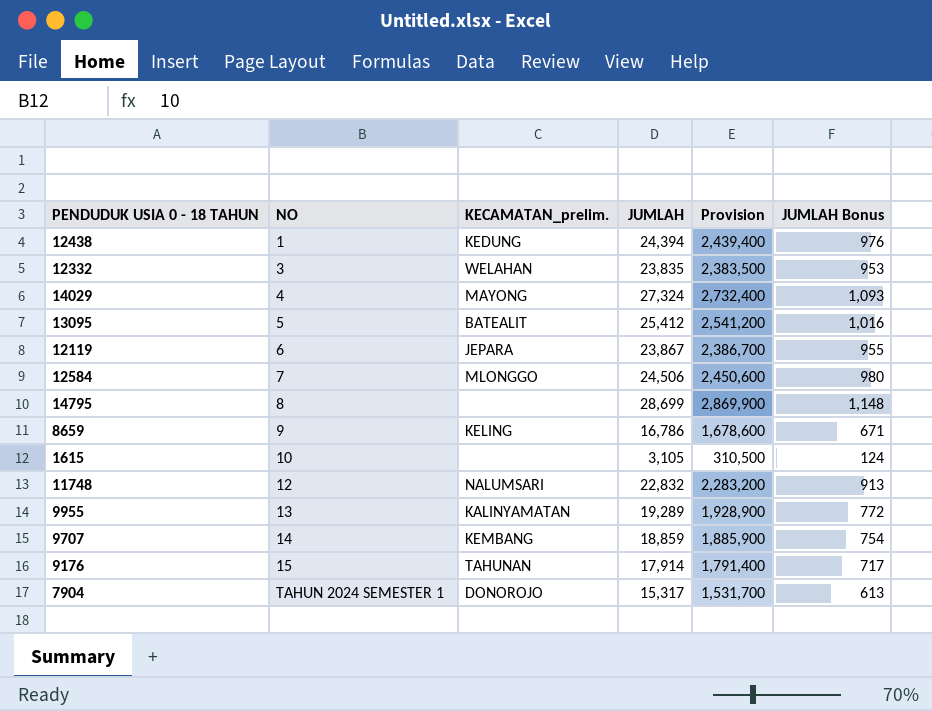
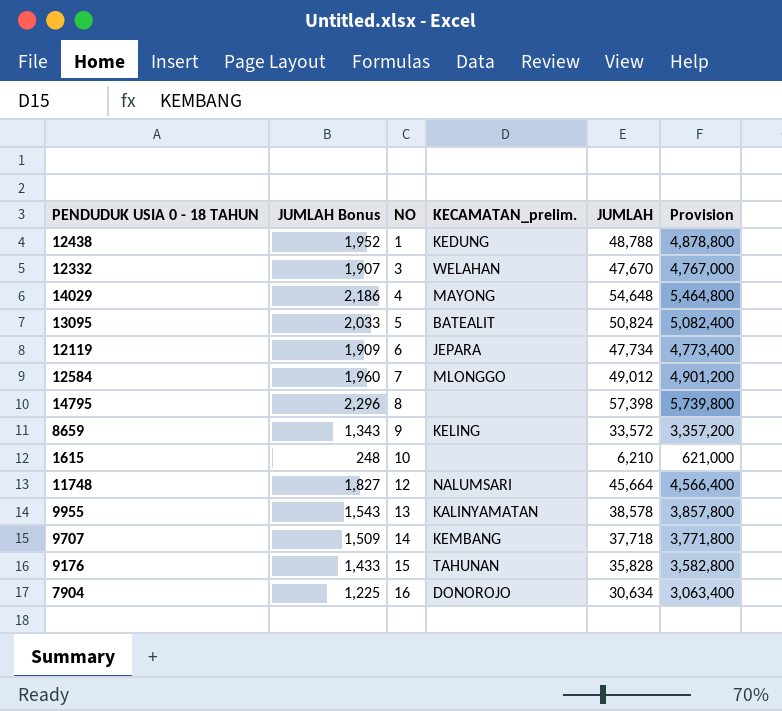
column JUMLAH Bonus | position: 6 -> 2
12438 | JUMLAH Bonus: 976 -> 1,952
12438 | JUMLAH: 24,394 -> 48,788
12438 | Provision: 2,439,400 -> 4,878,800
12332 | JUMLAH Bonus: 953 -> 1,907
12332 | JUMLAH: 23,835 -> 47,670
12332 | Provision: 2,383,500 -> 4,767,000
14029 | JUMLAH Bonus: 1,093 -> 2,186
14029 | JUMLAH: 27,324 -> 54,648
14029 | Provision: 2,732,400 -> 5,464,800
13095 | JUMLAH Bonus: 1,016 -> 2,033
13095 | JUMLAH: 25,412 -> 50,824
13095 | Provision: 2,541,200 -> 5,082,400
12119 | JUMLAH Bonus: 955 -> 1,909
12119 | JUMLAH: 23,867 -> 47,734
12119 | Provision: 2,386,700 -> 4,773,400
12584 | JUMLAH Bonus: 980 -> 1,960
12584 | JUMLAH: 24,506 -> 49,012
12584 | Provision: 2,450,600 -> 4,901,200
14795 | JUMLAH Bonus: 1,148 -> 2,296
14795 | JUMLAH: 28,699 -> 57,398
14795 | Provision: 2,869,900 -> 5,739,800
8659 | JUMLAH Bonus: 671 -> 1,343
8659 | JUMLAH: 16,786 -> 33,572
8659 | Provision: 1,678,600 -> 3,357,200
1615 | JUMLAH Bonus: 124 -> 248
1615 | JUMLAH: 3,105 -> 6,210
1615 | Provision: 310,500 -> 621,000
11748 | JUMLAH Bonus: 913 -> 1,827
11748 | JUMLAH: 22,832 -> 45,664
11748 | Provision: 2,283,200 -> 4,566,400
9955 | JUMLAH Bonus: 772 -> 1,543
9955 | JUMLAH: 19,289 -> 38,578
9955 | Provision: 1,928,900 -> 3,857,800
9707 | JUMLAH Bonus: 754 -> 1,509
9707 | JUMLAH: 18,859 -> 37,718
9707 | Provision: 1,885,900 -> 3,771,800
9176 | JUMLAH Bonus: 717 -> 1,433
9176 | JUMLAH: 17,914 -> 35,828
9176 | Provision: 1,791,400 -> 3,582,800
7904 | JUMLAH Bonus: 613 -> 1,225
7904 | NO: TAHUN 2024 SEMESTER 1 -> 16
7904 | JUMLAH: 15,317 -> 30,634
7904 | Provision: 1,531,700 -> 3,063,400

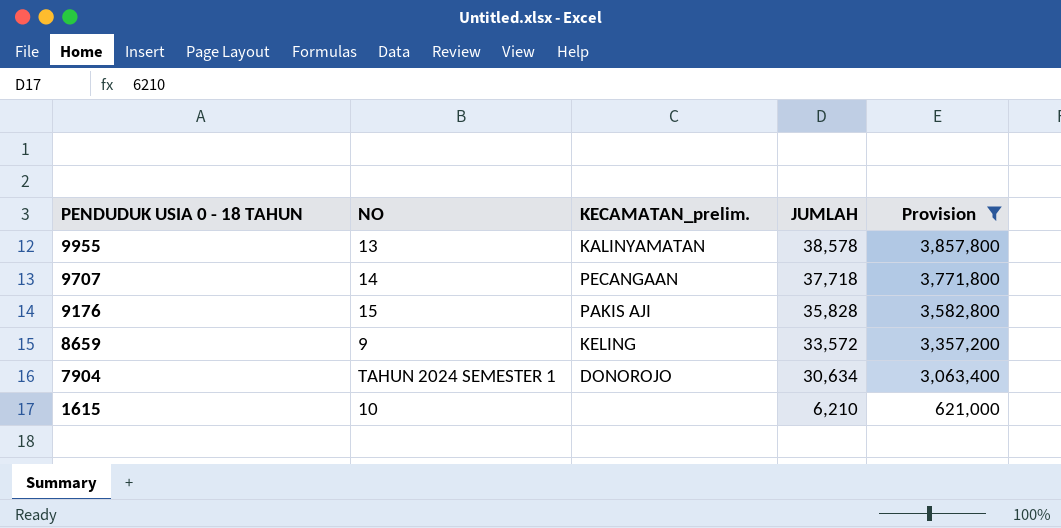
filter: none -> Provision <= 3,857,800
row order: NO ascending -> PENDUDUK USIA 0 - 18 TAHUN descending
column JUMLAH Bonus | formula: [JUMLAH] * 0.04 -> none
9707 | KECAMATAN_prelim.: KEMBANG -> PECANGAAN
9176 | KECAMATAN_prelim.: TAHUNAN -> PAKIS AJI
7904 | NO: 16 -> TAHUN 2024 SEMESTER 1

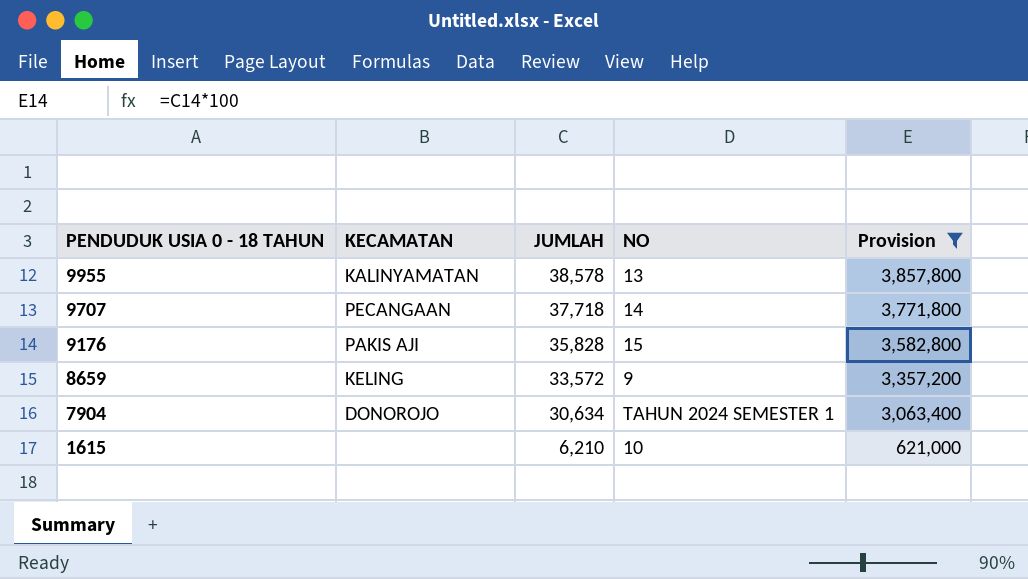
column name: KECAMATAN_prelim. -> KECAMATAN
column NO | position: 2 -> 4

